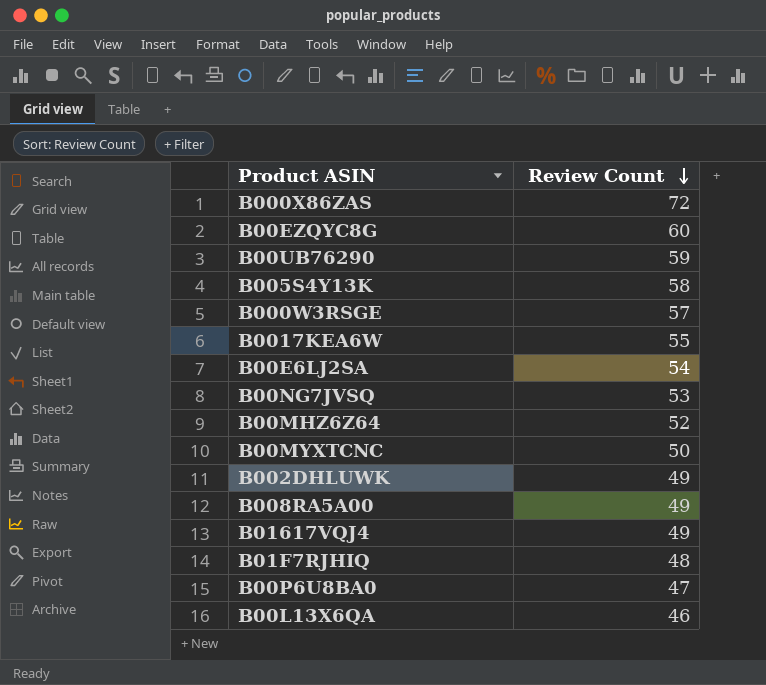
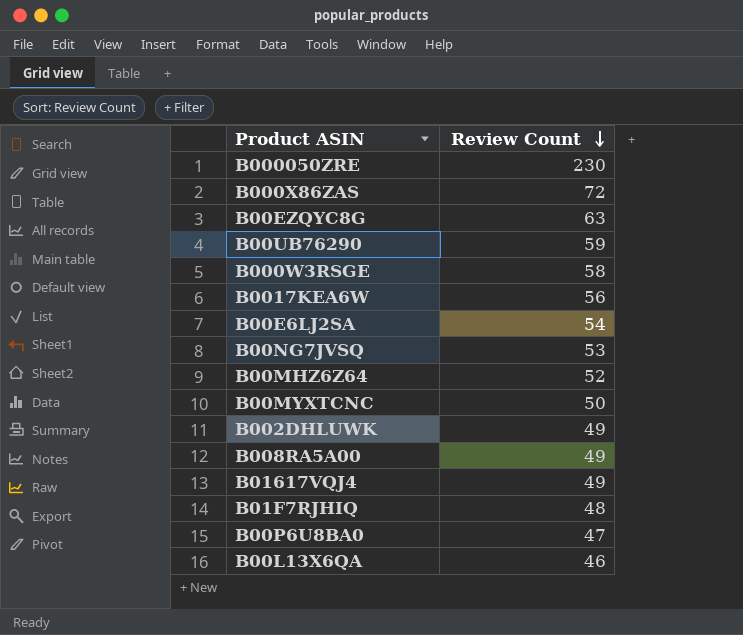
row B005S4Y13K: 58 -> none
row B000050ZRE: none -> 230
B00EZQYC8G | Review Count: 60 -> 63
B000W3RSGE | Review Count: 57 -> 58
B0017KEA6W | Review Count: 55 -> 56

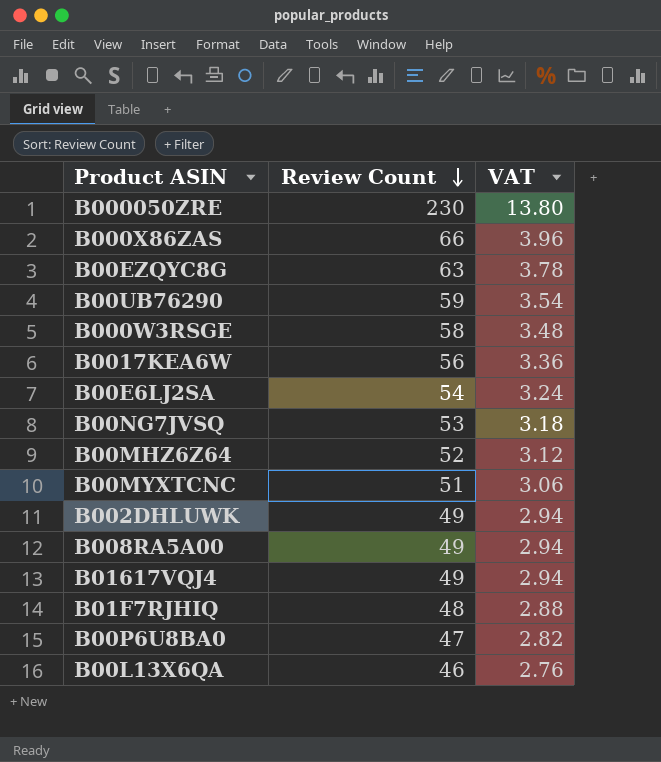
column VAT | formula: none -> [Review Count] * 0.06
B000X86ZAS | Review Count: 72 -> 66
B00MYXTCNC | Review Count: 50 -> 51

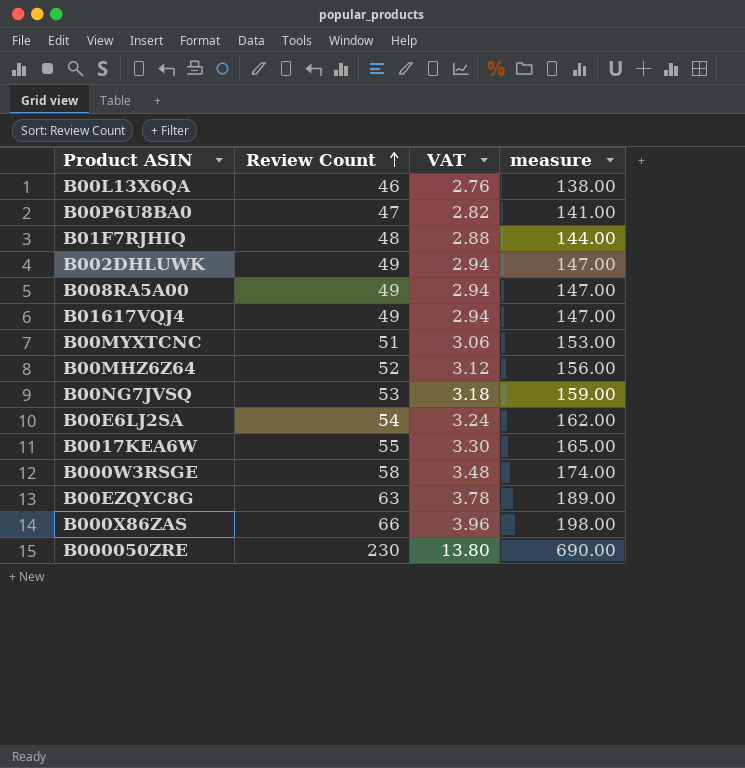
row order: Review Count descending -> Review Count ascending
column measure | formula: none -> [Review Count] * 3
row B00UB76290: 59 | 3.54 -> none
B0017KEA6W | Review Count: 56 -> 55
B0017KEA6W | VAT: 3.36 -> 3.30

